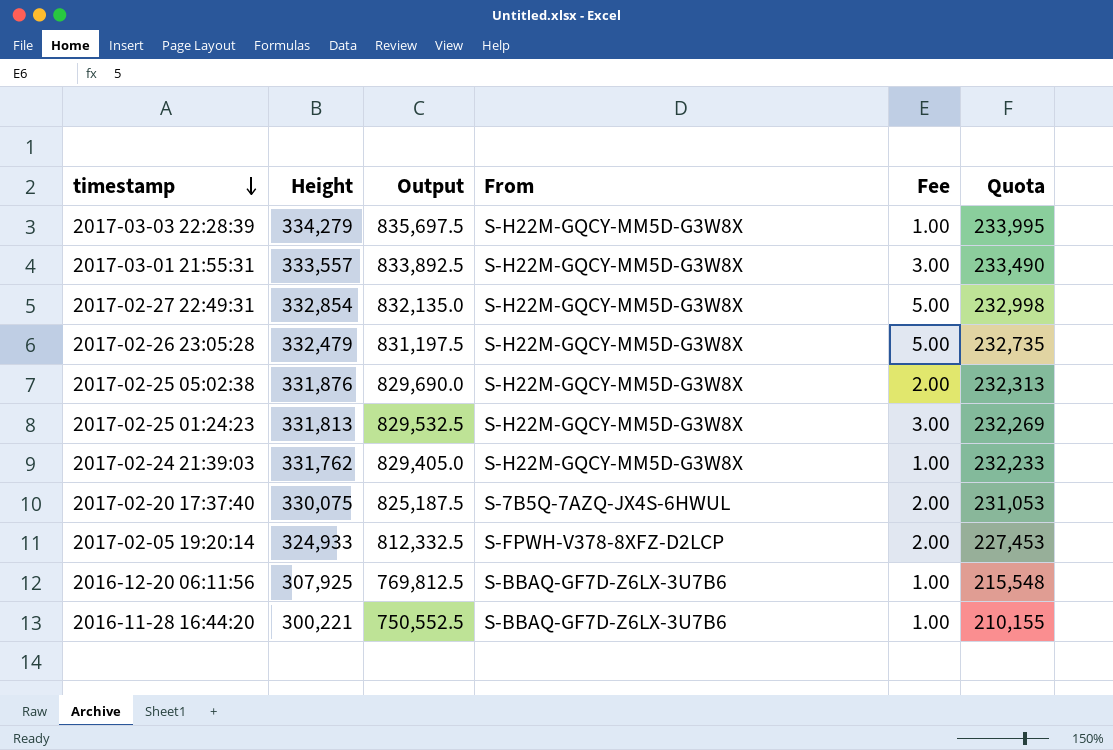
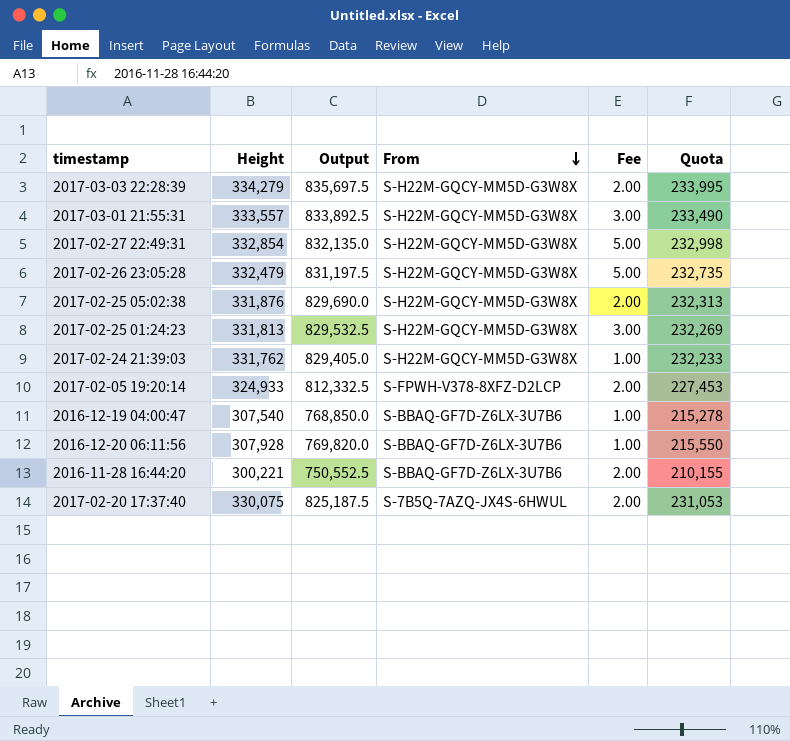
row order: timestamp descending -> From descending
2017-03-03 22:28:39 | Fee: 1.00 -> 2.00
row 2016-12-19 04:00:47: none -> 307,540 | 768,850.0 | S-BBAQ-GF7D-Z6LX-3U7B6 | 1.00 | 215,278
2016-12-20 06:11:56 | Height: 307,925 -> 307,928
2016-12-20 06:11:56 | Output: 769,812.5 -> 769,820.0
2016-12-20 06:11:56 | Quota: 215,548 -> 215,550
2016-11-28 16:44:20 | Fee: 1.00 -> 2.00

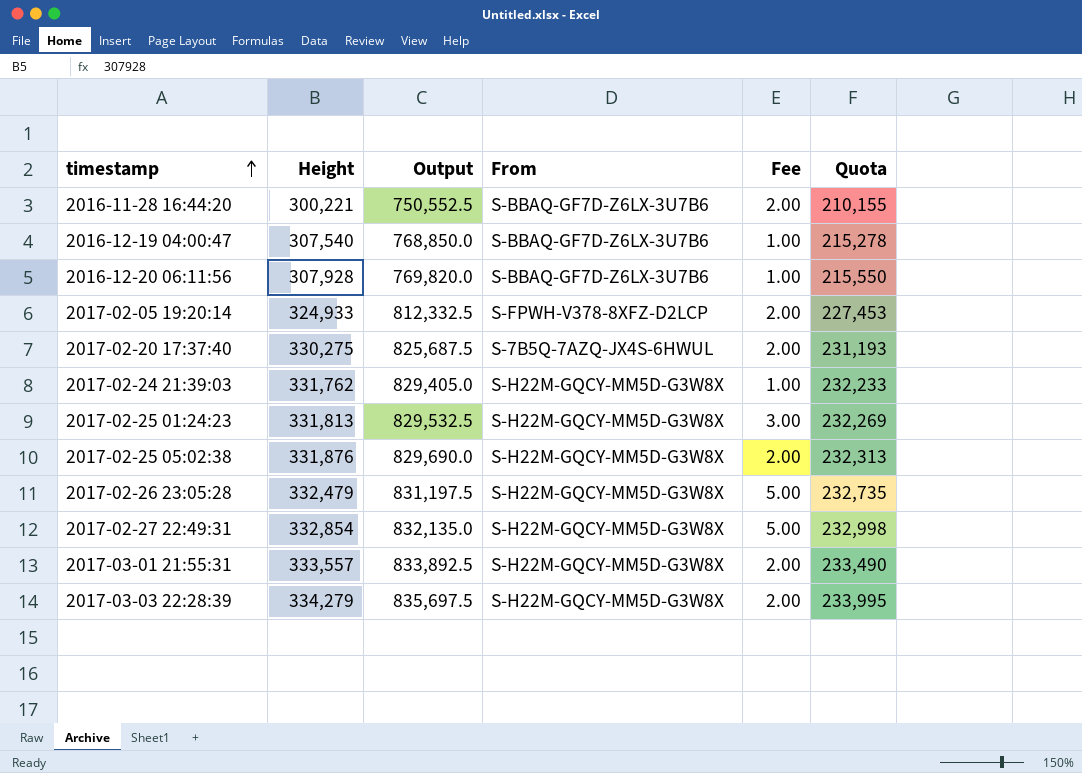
row order: From descending -> timestamp ascending
2017-02-20 17:37:40 | Height: 330,075 -> 330,275
2017-02-20 17:37:40 | Output: 825,187.5 -> 825,687.5
2017-02-20 17:37:40 | Quota: 231,053 -> 231,193
2017-03-01 21:55:31 | Fee: 3.00 -> 2.00

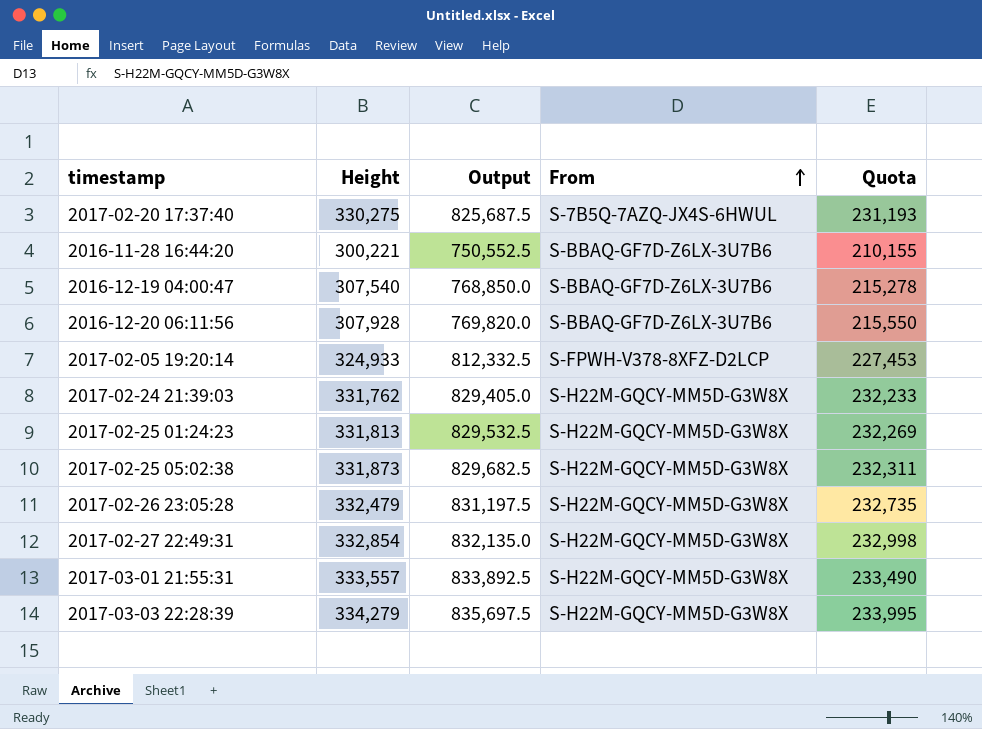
row order: timestamp ascending -> From ascending
column Fee | position: 5 -> none
2017-02-25 05:02:38 | Height: 331,876 -> 331,873
2017-02-25 05:02:38 | Output: 829,690.0 -> 829,682.5
2017-02-25 05:02:38 | Quota: 232,313 -> 232,311

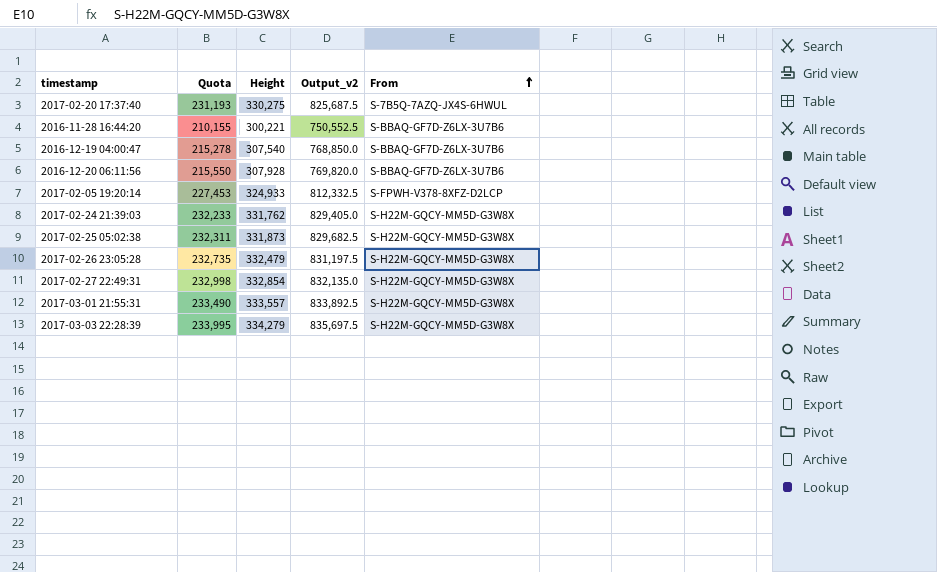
column Quota | position: 5 -> 2
column name: Output -> Output_v2
row 2017-02-25 01:24:23: 331,813 | 829,532.5 | S-H22M-GQCY-MM5D-G3W8X | 232,269 -> none

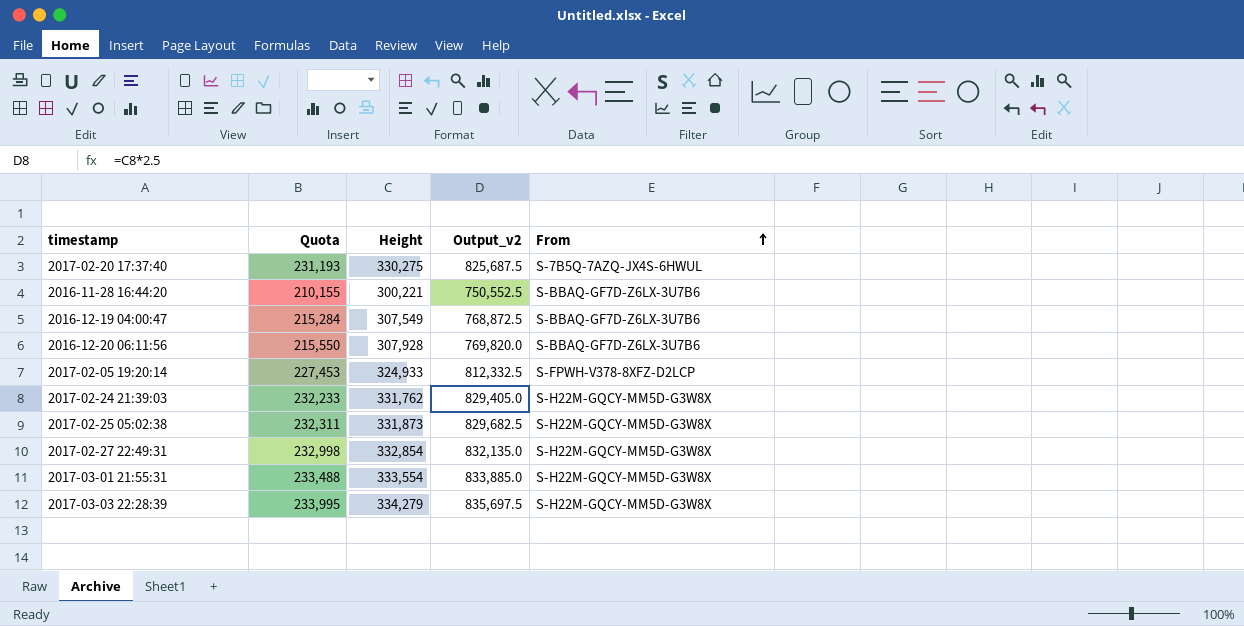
row 2017-02-26 23:05:28: 232,735 | 332,479 | 831,197.5 | S-H22M-GQCY-MM5D-G3W8X -> none
2016-12-19 04:00:47 | Quota: 215,278 -> 215,284
2016-12-19 04:00:47 | Height: 307,540 -> 307,549
2016-12-19 04:00:47 | Output_v2: 768,850.0 -> 768,872.5
2017-03-01 21:55:31 | Quota: 233,490 -> 233,488
2017-03-01 21:55:31 | Height: 333,557 -> 333,554
2017-03-01 21:55:31 | Output_v2: 833,892.5 -> 833,885.0

